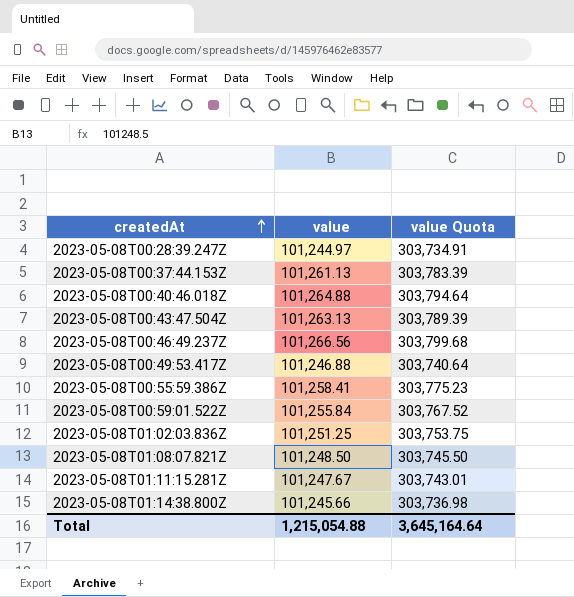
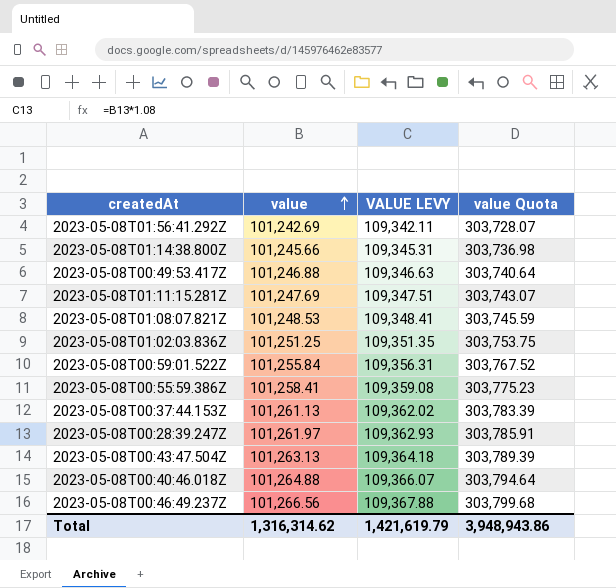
row order: createdAt ascending -> value ascending
column VALUE LEVY | formula: none -> [value] * 1.08
row 2023-05-08T01:56:41.292Z: none -> 101,242.69 | 109,342.11 | 303,728.07
2023-05-08T01:11:15.281Z | value: 101,247.67 -> 101,247.69
2023-05-08T01:11:15.281Z | value Quota: 303,743.01 -> 303,743.07
2023-05-08T01:08:07.821Z | value: 101,248.50 -> 101,248.53
2023-05-08T01:08:07.821Z | value Quota: 303,745.50 -> 303,745.59
2023-05-08T00:28:39.247Z | value: 101,244.97 -> 101,261.97
2023-05-08T00:28:39.247Z | value Quota: 303,734.91 -> 303,785.91
Total | value: 1,215,054.88 -> 1,316,314.62
Total | value Quota: 3,645,164.64 -> 3,948,943.86

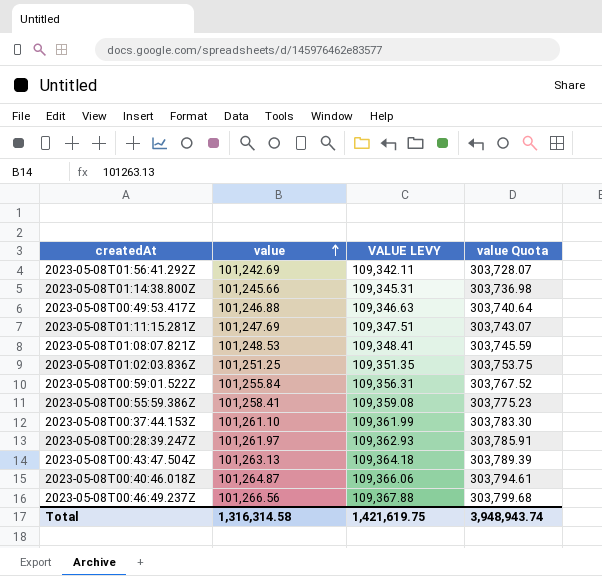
2023-05-08T00:37:44.153Z | value: 101,261.13 -> 101,261.10
2023-05-08T00:37:44.153Z | VALUE LEVY: 109,362.02 -> 109,361.99
2023-05-08T00:37:44.153Z | value Quota: 303,783.39 -> 303,783.30
2023-05-08T00:40:46.018Z | value: 101,264.88 -> 101,264.87
2023-05-08T00:40:46.018Z | VALUE LEVY: 109,366.07 -> 109,366.06
2023-05-08T00:40:46.018Z | value Quota: 303,794.64 -> 303,794.61
Total | value: 1,316,314.62 -> 1,316,314.58
Total | VALUE LEVY: 1,421,619.79 -> 1,421,619.75
Total | value Quota: 3,948,943.86 -> 3,948,943.74

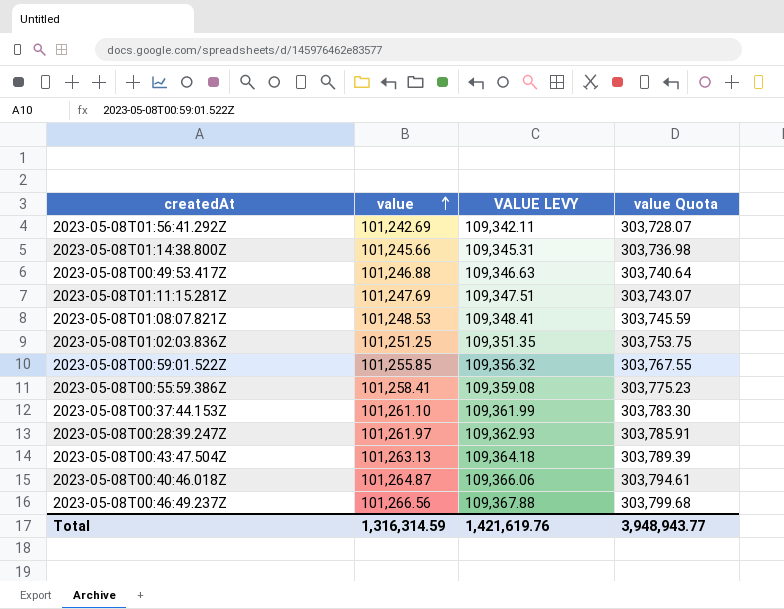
2023-05-08T00:59:01.522Z | value: 101,255.84 -> 101,255.85
2023-05-08T00:59:01.522Z | VALUE LEVY: 109,356.31 -> 109,356.32
2023-05-08T00:59:01.522Z | value Quota: 303,767.52 -> 303,767.55
Total | value: 1,316,314.58 -> 1,316,314.59
Total | VALUE LEVY: 1,421,619.75 -> 1,421,619.76
Total | value Quota: 3,948,943.74 -> 3,948,943.77

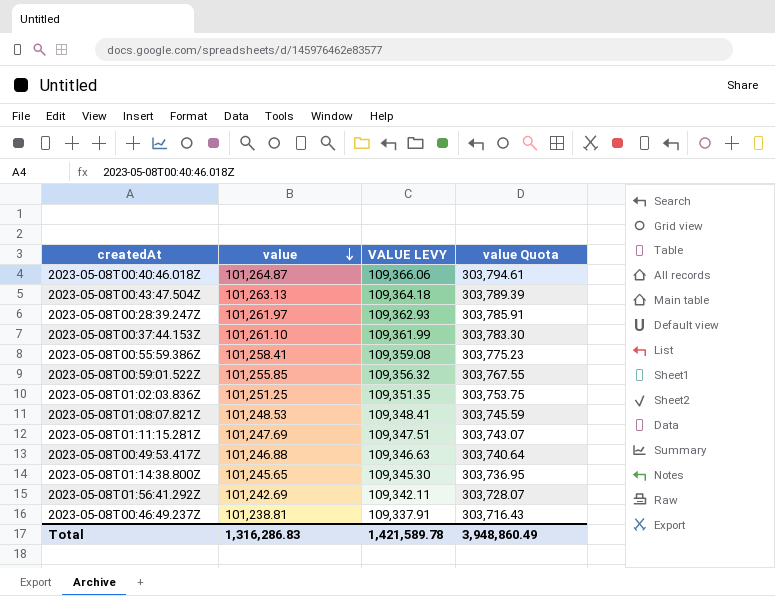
row order: value ascending -> value descending
2023-05-08T01:14:38.800Z | value: 101,245.66 -> 101,245.65
2023-05-08T01:14:38.800Z | VALUE LEVY: 109,345.31 -> 109,345.30
2023-05-08T01:14:38.800Z | value Quota: 303,736.98 -> 303,736.95
2023-05-08T00:46:49.237Z | value: 101,266.56 -> 101,238.81
2023-05-08T00:46:49.237Z | VALUE LEVY: 109,367.88 -> 109,337.91
2023-05-08T00:46:49.237Z | value Quota: 303,799.68 -> 303,716.43
Total | value: 1,316,314.59 -> 1,316,286.83
Total | VALUE LEVY: 1,421,619.76 -> 1,421,589.78
Total | value Quota: 3,948,943.77 -> 3,948,860.49

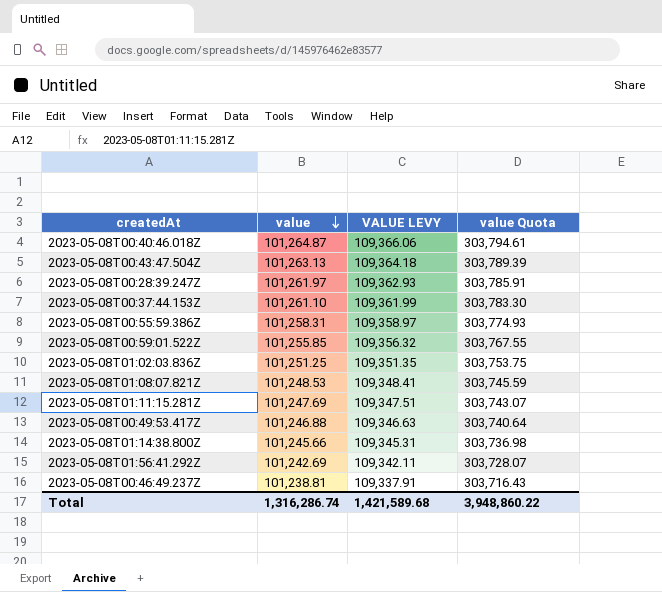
2023-05-08T00:55:59.386Z | value: 101,258.41 -> 101,258.31
2023-05-08T00:55:59.386Z | VALUE LEVY: 109,359.08 -> 109,358.97
2023-05-08T00:55:59.386Z | value Quota: 303,775.23 -> 303,774.93
2023-05-08T01:14:38.800Z | value: 101,245.65 -> 101,245.66
2023-05-08T01:14:38.800Z | VALUE LEVY: 109,345.30 -> 109,345.31
2023-05-08T01:14:38.800Z | value Quota: 303,736.95 -> 303,736.98
Total | value: 1,316,286.83 -> 1,316,286.74
Total | VALUE LEVY: 1,421,589.78 -> 1,421,589.68
Total | value Quota: 3,948,860.49 -> 3,948,860.22

